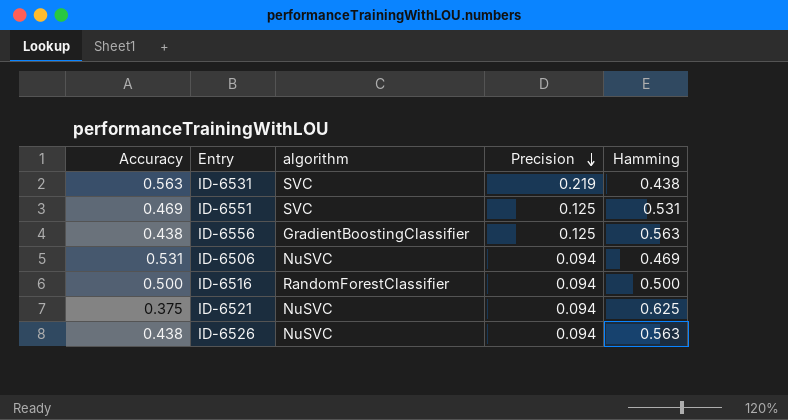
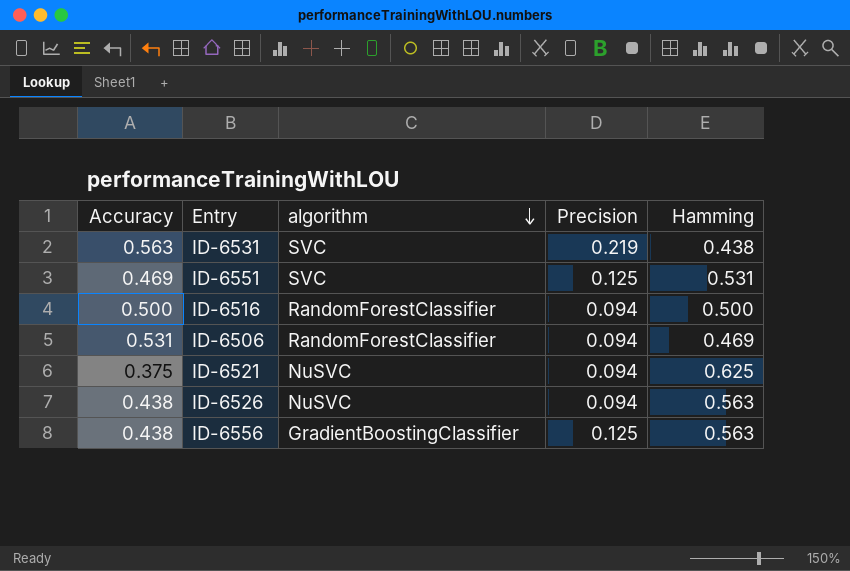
row order: Precision descending -> algorithm descending
ID-6506 | algorithm: NuSVC -> RandomForestClassifier

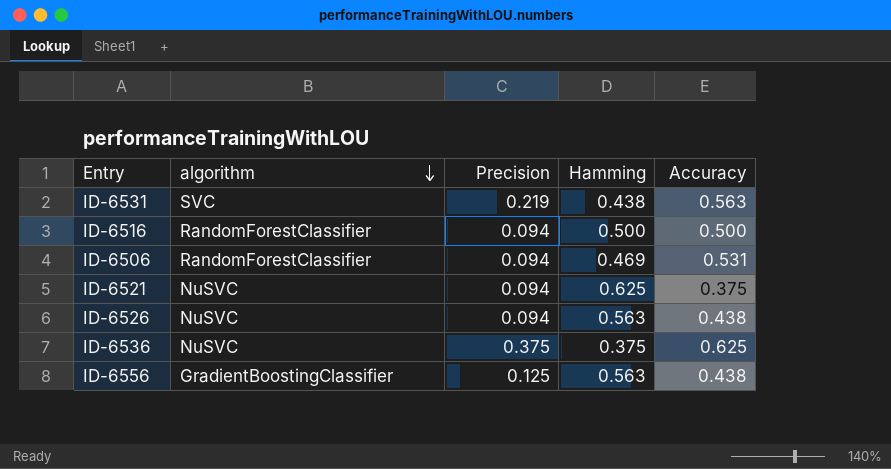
column Accuracy | position: 1 -> 5
row ID-6551: 0.469 | SVC | 0.125 | 0.531 -> none
row ID-6536: none -> NuSVC | 0.375 | 0.375 | 0.625

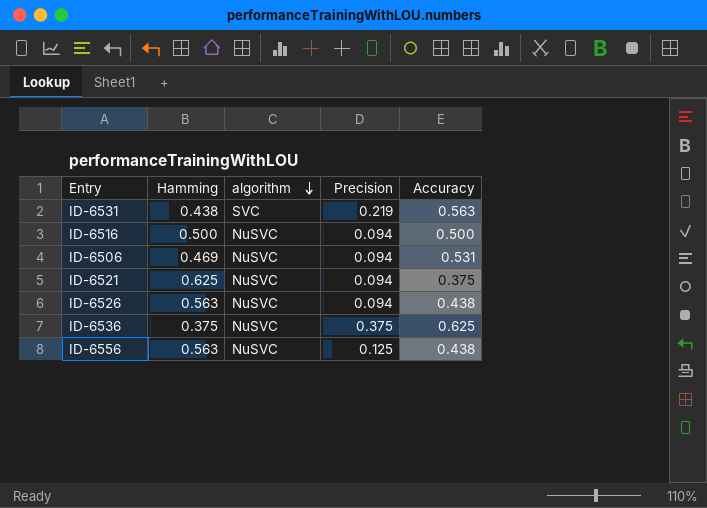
column Hamming | position: 4 -> 2
ID-6516 | algorithm: RandomForestClassifier -> NuSVC
ID-6506 | algorithm: RandomForestClassifier -> NuSVC
ID-6556 | algorithm: GradientBoostingClassifier -> NuSVC

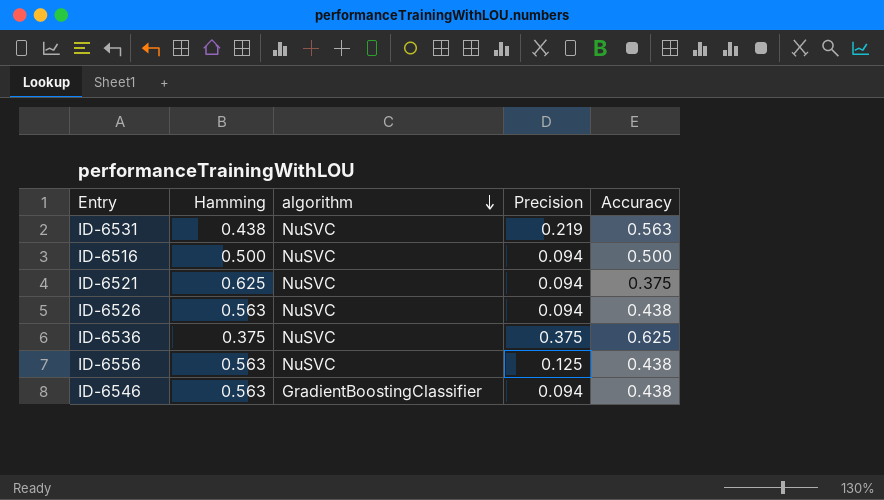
row ID-6506: 0.469 | NuSVC | 0.094 | 0.531 -> none
ID-6531 | algorithm: SVC -> NuSVC
row ID-6546: none -> 0.563 | GradientBoostingClassifier | 0.094 | 0.438

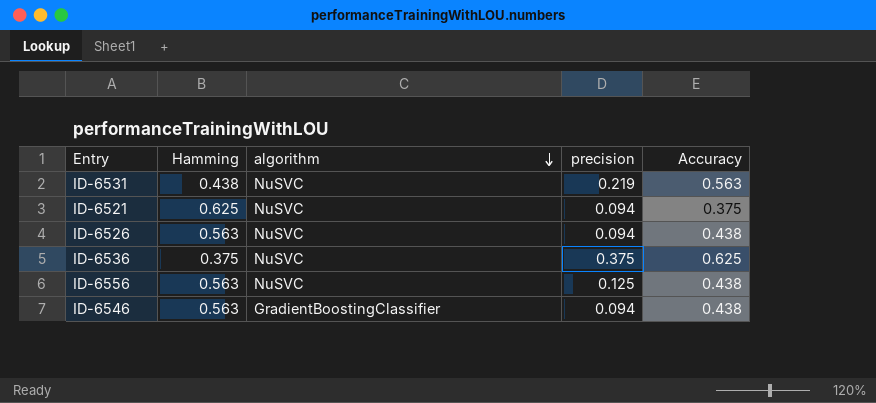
column name: Precision -> precision
row ID-6516: 0.500 | NuSVC | 0.094 | 0.500 -> none

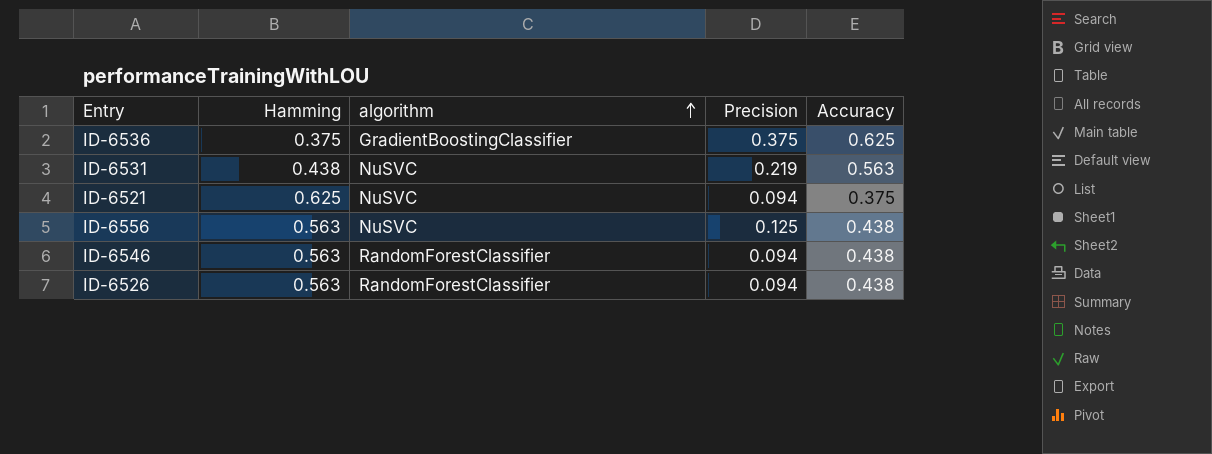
row order: algorithm descending -> algorithm ascending
column name: precision -> Precision
ID-6536 | algorithm: NuSVC -> GradientBoostingClassifier
ID-6546 | algorithm: GradientBoostingClassifier -> RandomForestClassifier
ID-6526 | algorithm: NuSVC -> RandomForestClassifier

